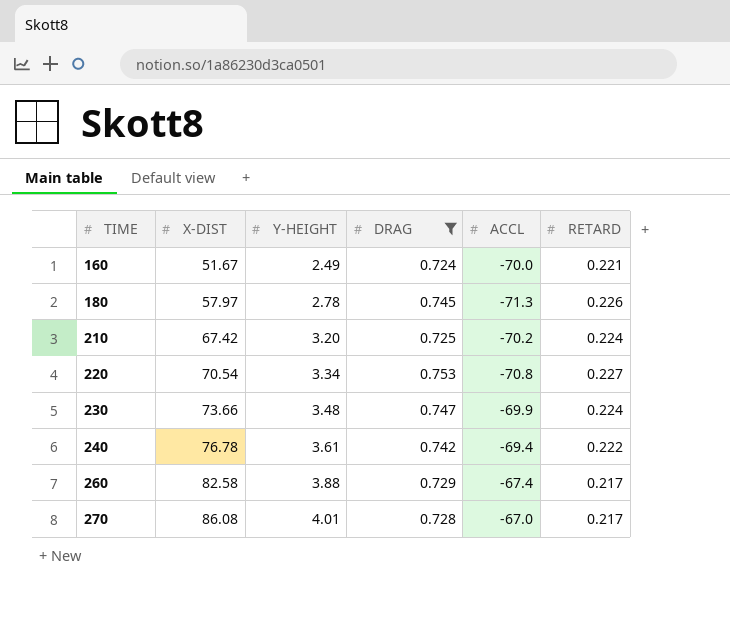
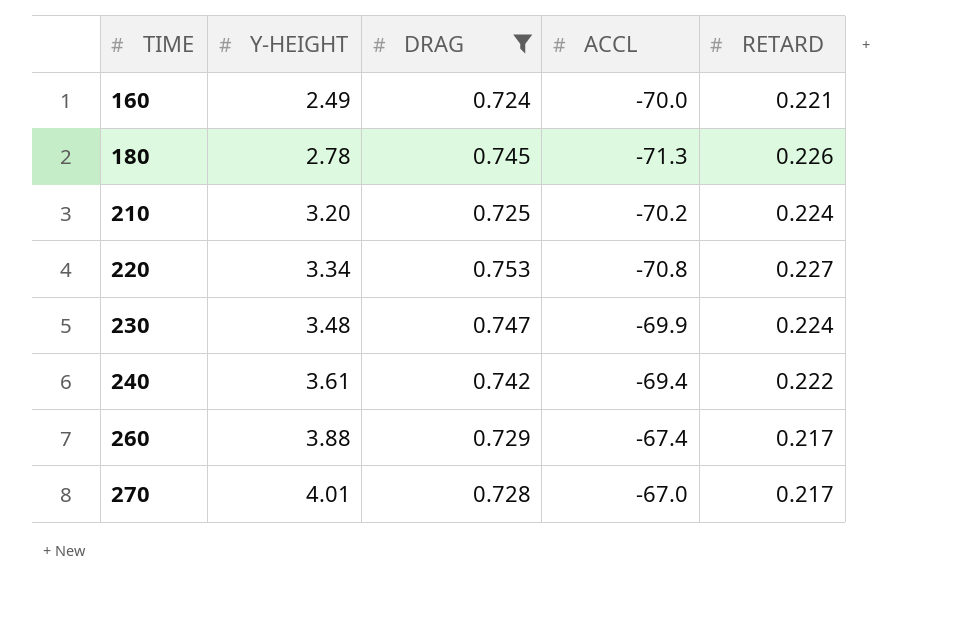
column X-DIST | position: 2 -> none

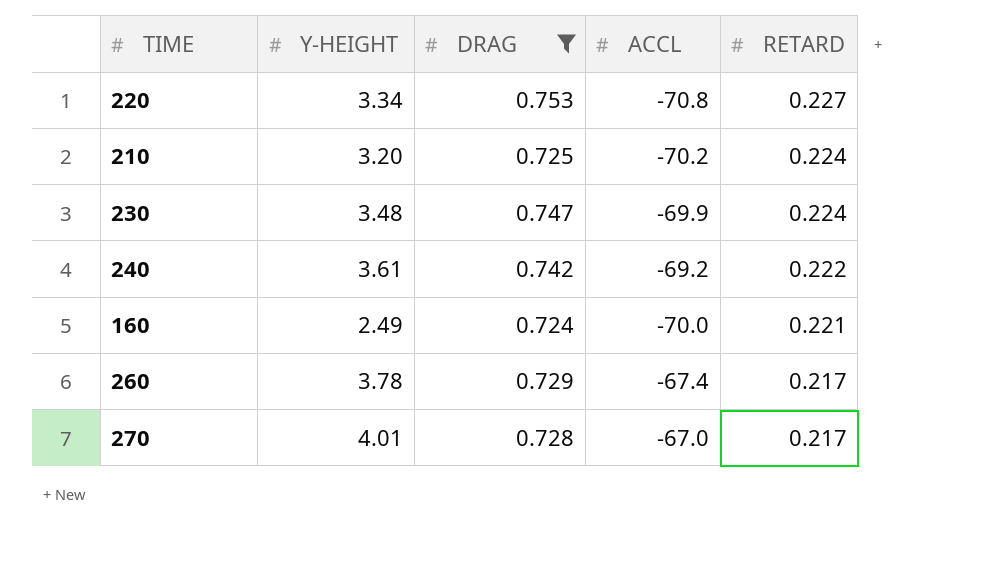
row order: TIME ascending -> RETARD descending
row 180: 2.78 | 0.745 | -71.3 | 0.226 -> none
240 | ACCL: -69.4 -> -69.2
260 | Y-HEIGHT: 3.88 -> 3.78

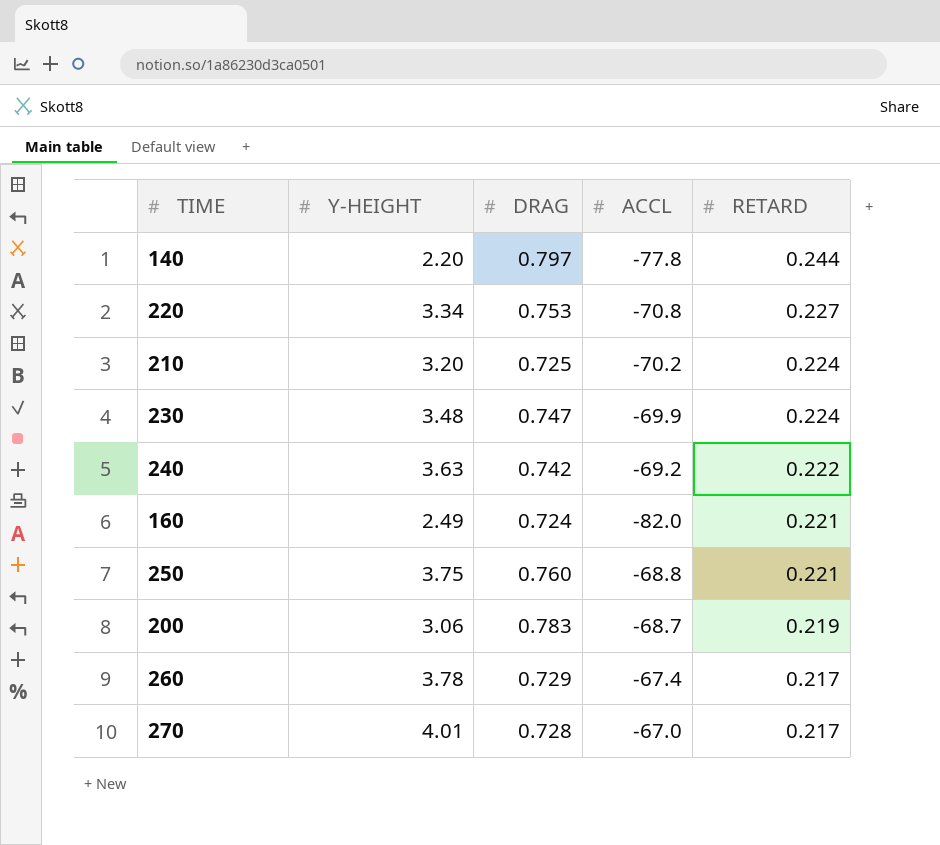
filter: DRAG <= 0.753 -> none
240 | Y-HEIGHT: 3.61 -> 3.63
160 | ACCL: -70.0 -> -82.0

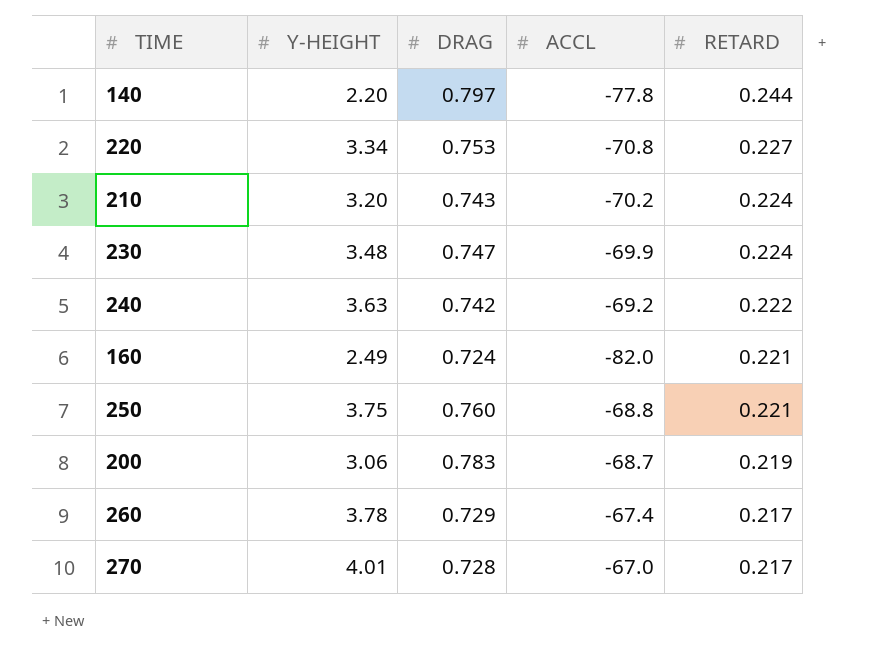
210 | DRAG: 0.725 -> 0.743

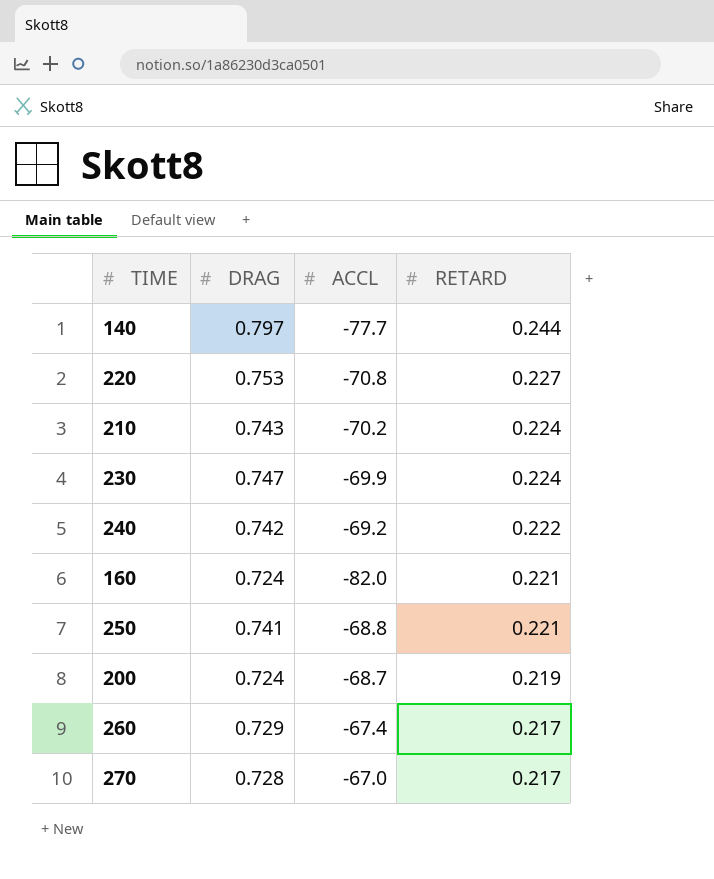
column Y-HEIGHT | position: 2 -> none
140 | ACCL: -77.8 -> -77.7
250 | DRAG: 0.760 -> 0.741
200 | DRAG: 0.783 -> 0.724

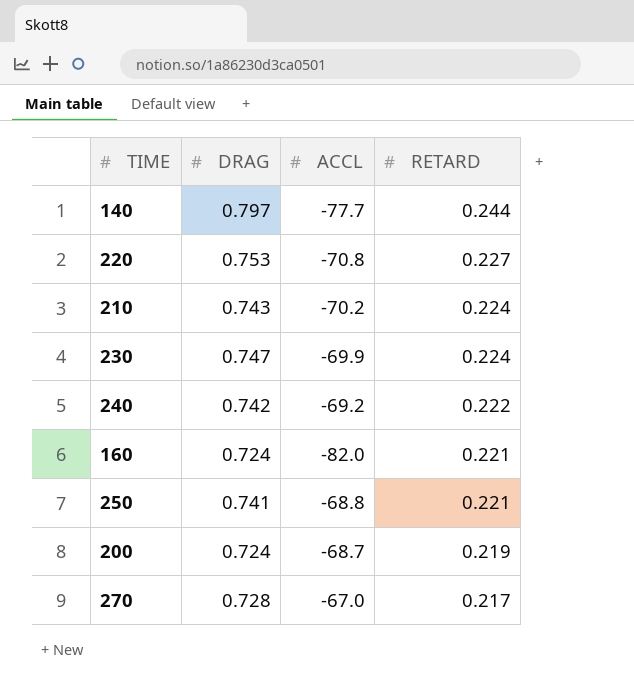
row 260: 0.729 | -67.4 | 0.217 -> none

